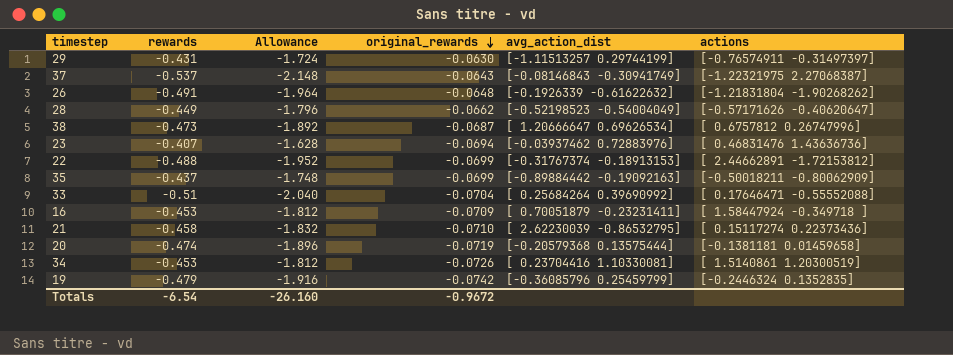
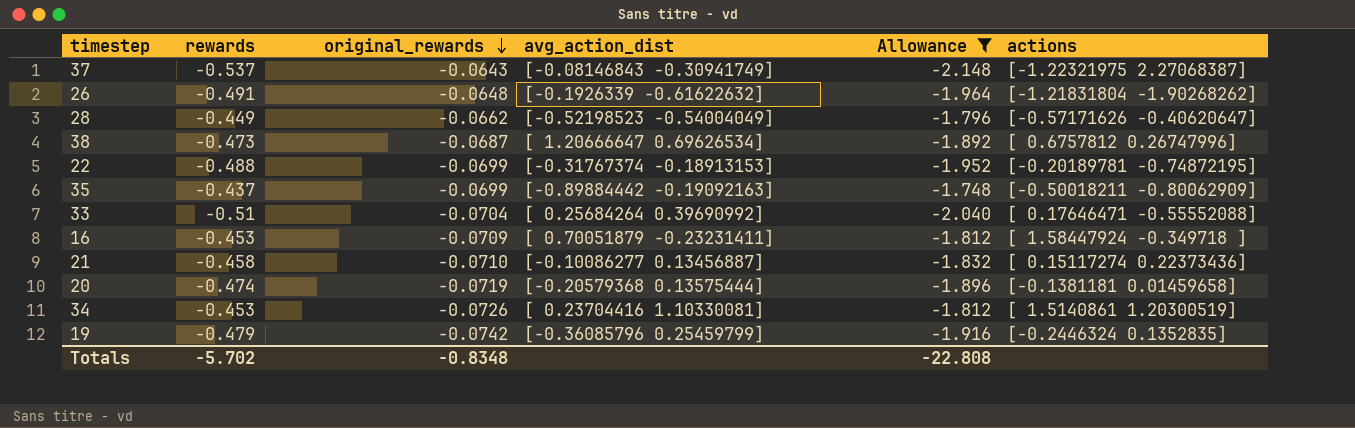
filter: none -> Allowance <= -1.748
column Allowance | position: 3 -> 5
22 | actions: [ 2.44662891 -1.72153812] -> [-0.20189781 -0.74872195]
21 | avg_action_dist: [ 2.62230039 -0.86532795] -> [-0.10086277 0.13456887]
Totals | rewards: -6.54 -> -5.702
Totals | original_rewards: -0.9672 -> -0.8348
Totals | Allowance: -26.160 -> -22.808

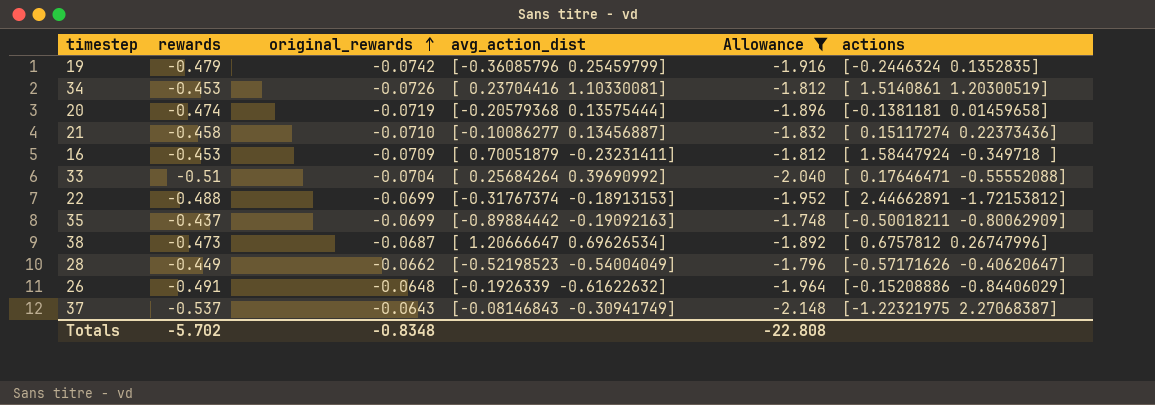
row order: original_rewards descending -> original_rewards ascending
22 | actions: [-0.20189781 -0.74872195] -> [ 2.44662891 -1.72153812]
26 | actions: [-1.21831804 -1.90268262] -> [-0.15208886 -0.84406029]

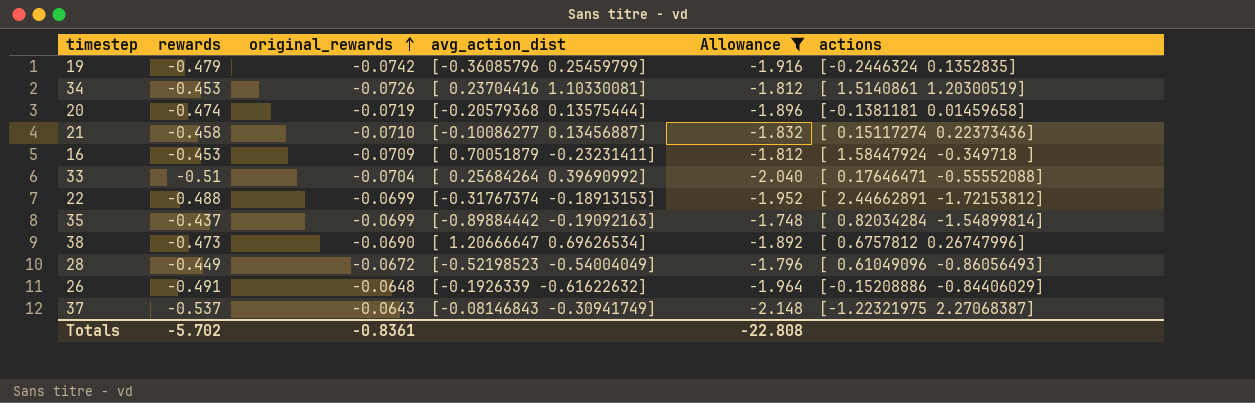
35 | actions: [-0.50018211 -0.80062909] -> [ 0.82034284 -1.54899814]
38 | original_rewards: -0.0687 -> -0.0690
28 | original_rewards: -0.0662 -> -0.0672
28 | actions: [-0.57171626 -0.40620647] -> [ 0.61049096 -0.86056493]
Totals | original_rewards: -0.8348 -> -0.8361

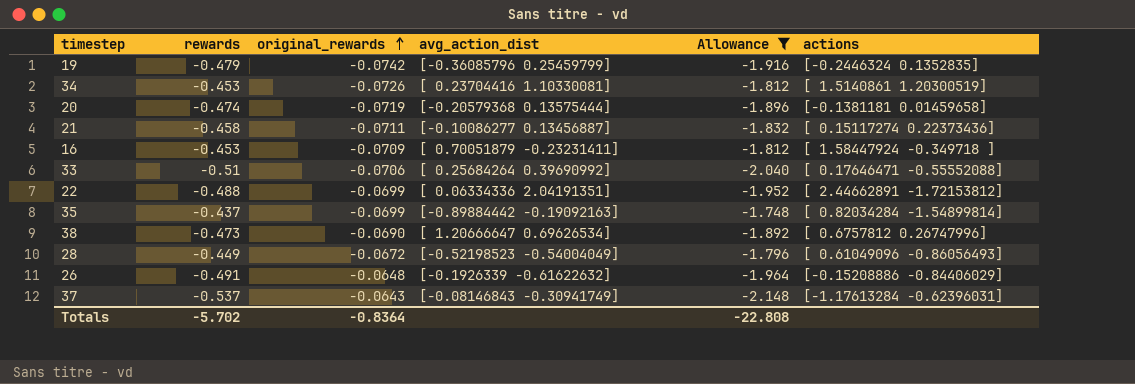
21 | original_rewards: -0.0710 -> -0.0711
33 | original_rewards: -0.0704 -> -0.0706
22 | avg_action_dist: [-0.31767374 -0.18913153] -> [ 0.06334336 2.04191351]
37 | actions: [-1.22321975 2.27068387] -> [-1.17613284 -0.62396031]
Totals | original_rewards: -0.8361 -> -0.8364

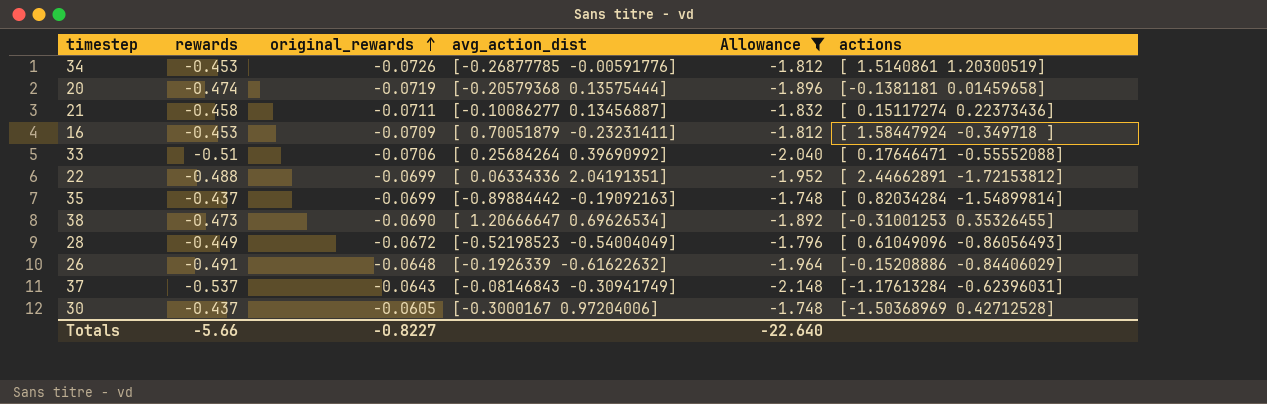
row 19: -0.479 | -0.0742 | [-0.36085796 0.25459799] | -1.916 | [-0.2446324 0.1352835] -> none
34 | avg_action_dist: [ 0.23704416 1.10330081] -> [-0.26877785 -0.00591776]
38 | actions: [ 0.6757812 0.26747996] -> [-0.31001253 0.35326455]
row 30: none -> -0.437 | -0.0605 | [-0.3000167 0.97204006] | -1.748 | [-1.50368969 0.42712528]
Totals | rewards: -5.702 -> -5.66
Totals | original_rewards: -0.8364 -> -0.8227
Totals | Allowance: -22.808 -> -22.640

